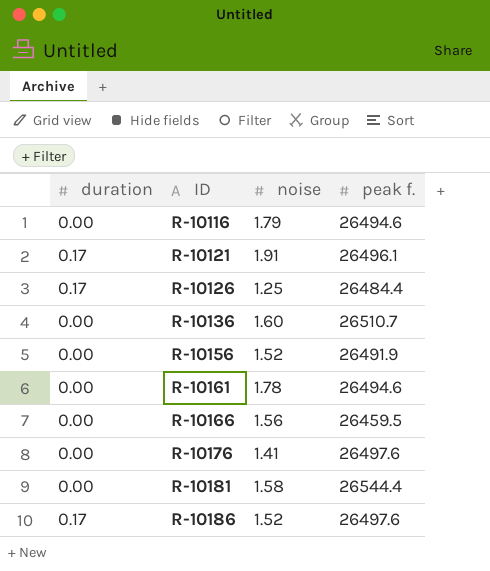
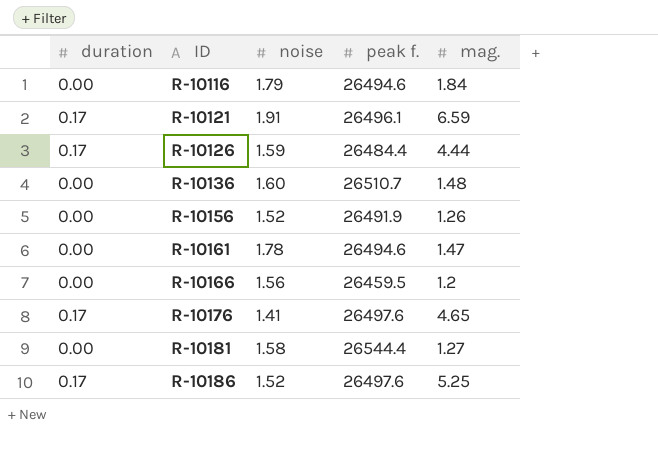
column mag. | position: none -> 5
R-10126 | noise: 1.25 -> 1.59
R-10176 | duration: 0.00 -> 0.17

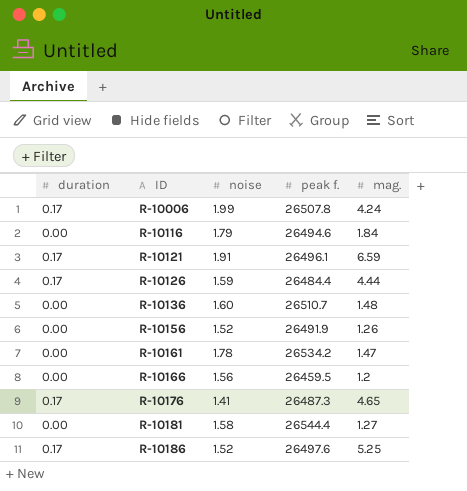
row R-10006: none -> 0.17 | 1.99 | 26507.8 | 4.24
R-10161 | peak f.: 26494.6 -> 26534.2
R-10176 | peak f.: 26497.6 -> 26487.3

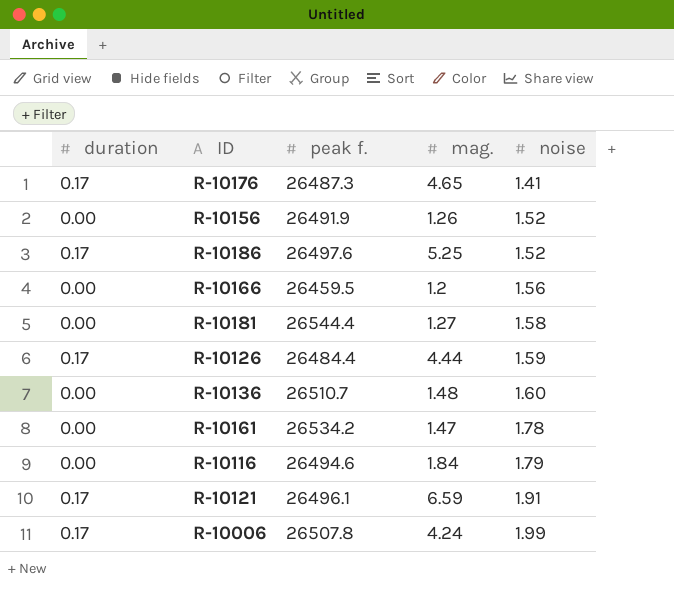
row order: ID ascending -> noise ascending
column noise | position: 3 -> 5

